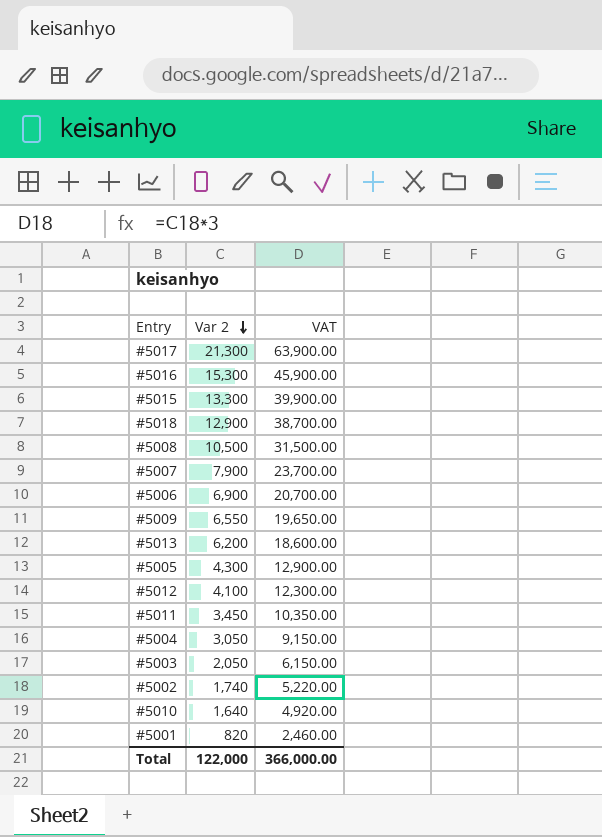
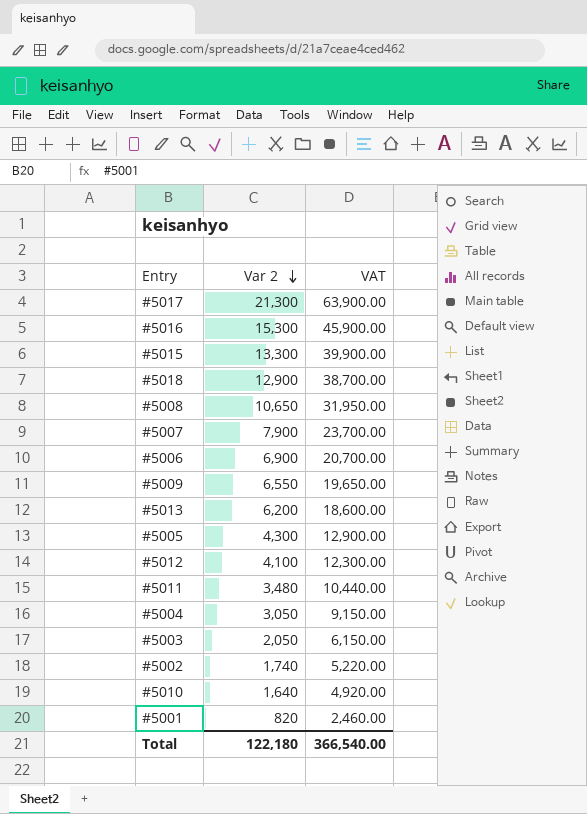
#5008 | Var 2: 10,500 -> 10,650
#5008 | VAT: 31,500.00 -> 31,950.00
#5011 | Var 2: 3,450 -> 3,480
#5011 | VAT: 10,350.00 -> 10,440.00
Total | Var 2: 122,000 -> 122,180
Total | VAT: 366,000.00 -> 366,540.00

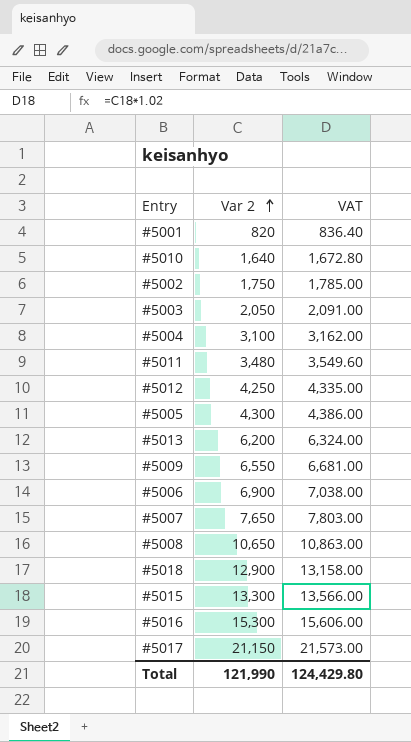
row order: Var 2 descending -> Var 2 ascending
column VAT | formula: [Var 2] * 3 -> [Var 2] * 1.02
#5002 | Var 2: 1,740 -> 1,750
#5004 | Var 2: 3,050 -> 3,100
#5012 | Var 2: 4,100 -> 4,250
#5007 | Var 2: 7,900 -> 7,650
#5017 | Var 2: 21,300 -> 21,150
Total | Var 2: 122,180 -> 121,990
Total | VAT: 366,540.00 -> 124,429.80

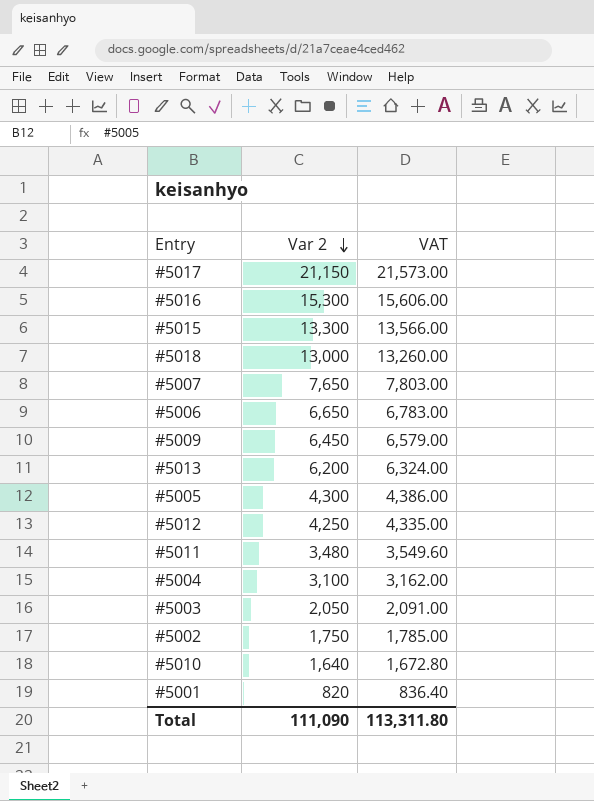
row order: Var 2 ascending -> Var 2 descending
row #5008: 10,650 | 10,863.00 -> none
#5018 | Var 2: 12,900 -> 13,000
#5018 | VAT: 13,158.00 -> 13,260.00
#5006 | Var 2: 6,900 -> 6,650
#5006 | VAT: 7,038.00 -> 6,783.00
#5009 | Var 2: 6,550 -> 6,450
#5009 | VAT: 6,681.00 -> 6,579.00
Total | Var 2: 121,990 -> 111,090
Total | VAT: 124,429.80 -> 113,311.80

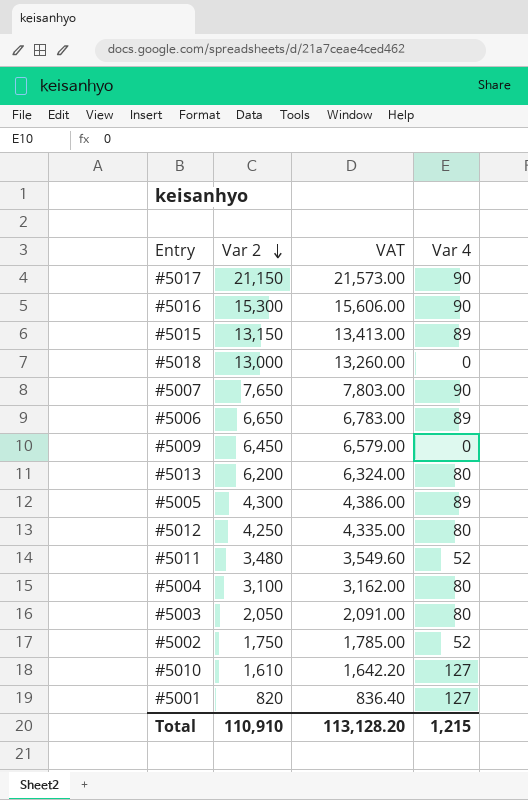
column Var 4 | position: none -> 4
#5015 | Var 2: 13,300 -> 13,150
#5015 | VAT: 13,566.00 -> 13,413.00
#5010 | Var 2: 1,640 -> 1,610
#5010 | VAT: 1,672.80 -> 1,642.20
Total | Var 2: 111,090 -> 110,910
Total | VAT: 113,311.80 -> 113,128.20

